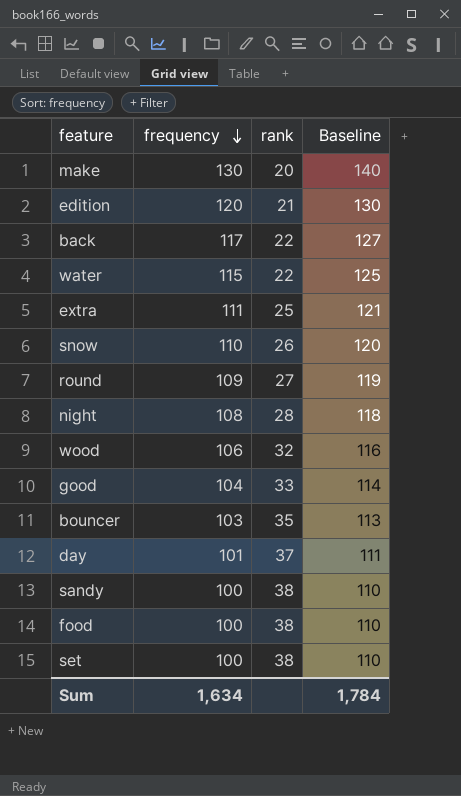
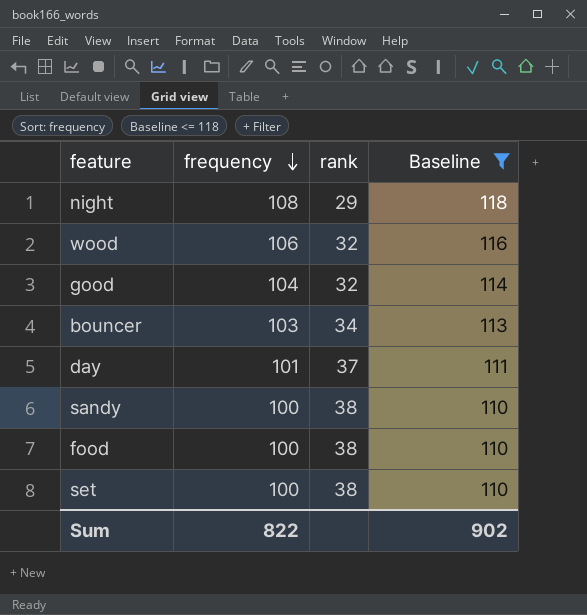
filter: none -> Baseline <= 118
night | rank: 28 -> 29
good | rank: 33 -> 32
bouncer | rank: 35 -> 34
Sum | frequency: 1,634 -> 822
Sum | Baseline: 1,784 -> 902

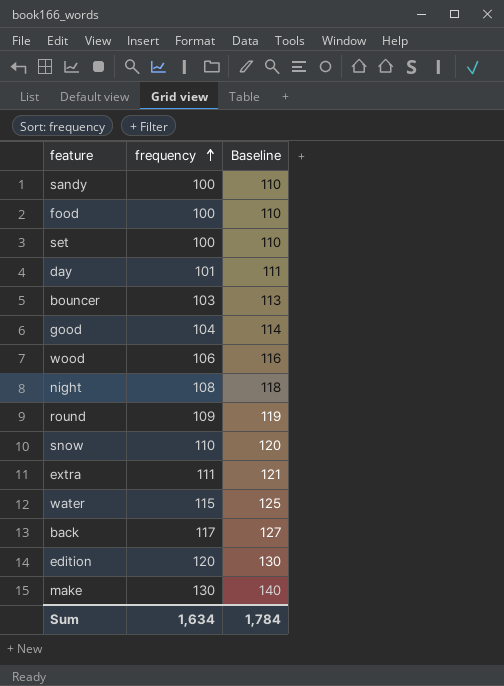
filter: Baseline <= 118 -> none
row order: frequency descending -> frequency ascending
column rank | position: 3 -> none
Sum | frequency: 822 -> 1,634
Sum | Baseline: 902 -> 1,784

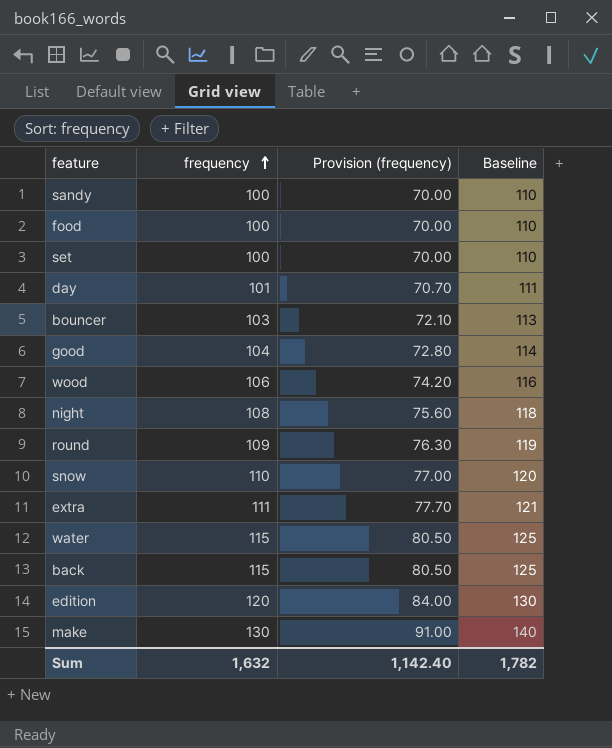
column Provision (frequency) | formula: none -> [frequency] * 0.7
back | frequency: 117 -> 115
back | Baseline: 127 -> 125
Sum | frequency: 1,634 -> 1,632
Sum | Baseline: 1,784 -> 1,782

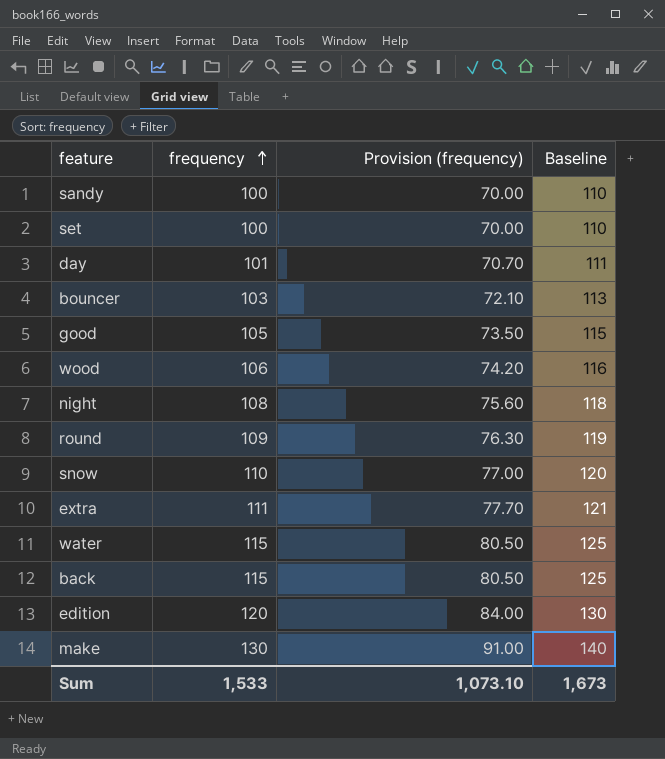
row food: 100 | 70.00 | 110 -> none
good | frequency: 104 -> 105
good | Provision (frequency): 72.80 -> 73.50
good | Baseline: 114 -> 115
Sum | frequency: 1,632 -> 1,533
Sum | Provision (frequency): 1,142.40 -> 1,073.10
Sum | Baseline: 1,782 -> 1,673

